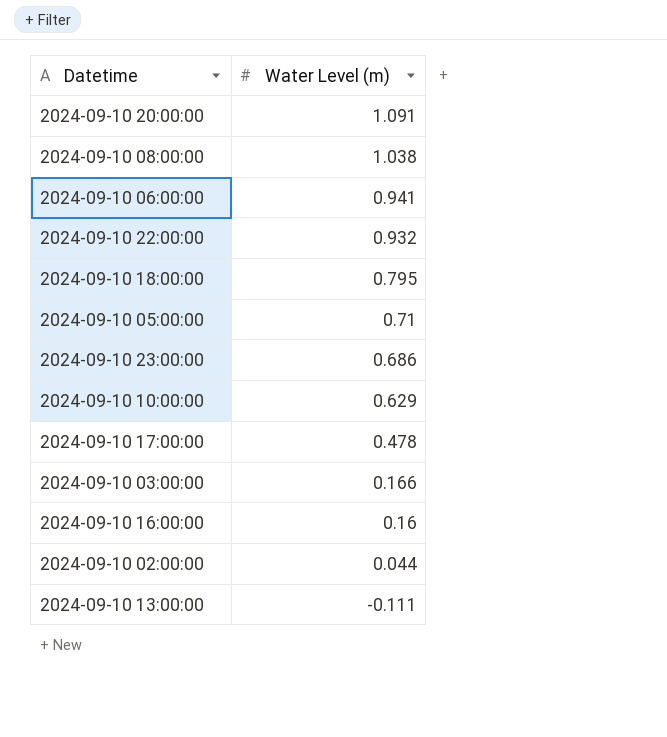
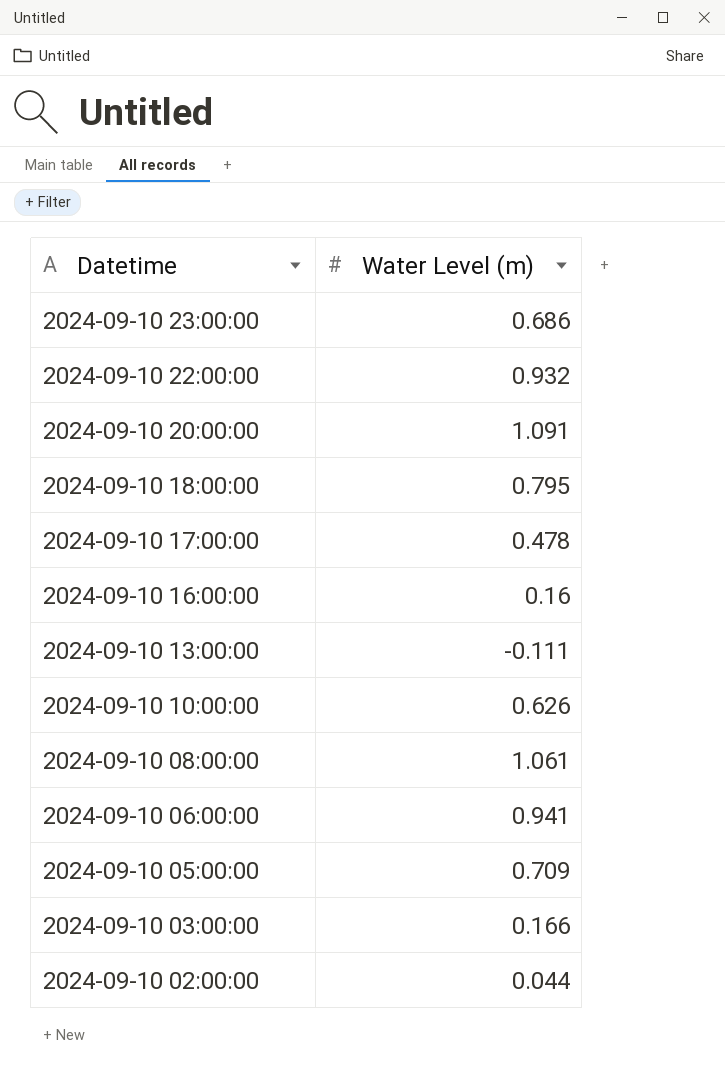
row order: Water Level (m) descending -> Datetime descending
2024-09-10 10:00:00 | Water Level (m): 0.629 -> 0.626
2024-09-10 08:00:00 | Water Level (m): 1.038 -> 1.061
2024-09-10 05:00:00 | Water Level (m): 0.71 -> 0.709

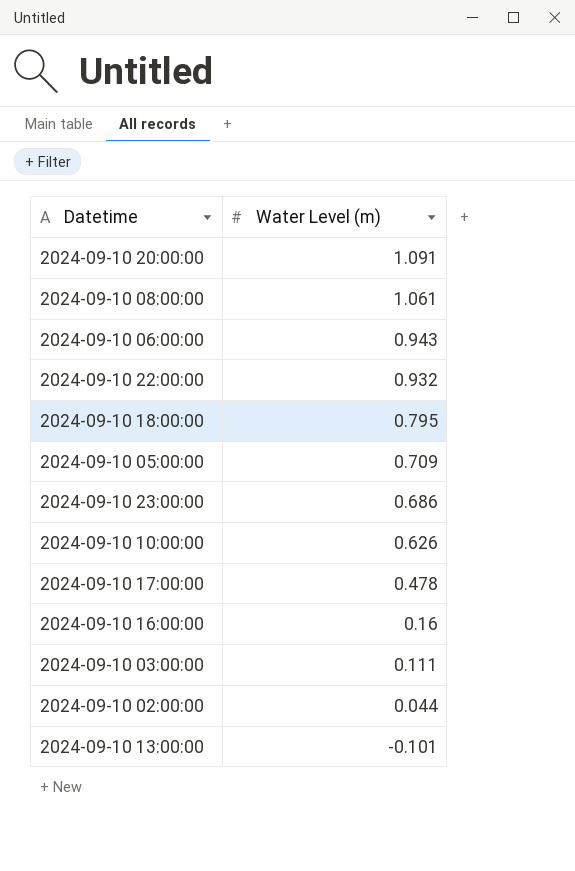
row order: Datetime descending -> Water Level (m) descending
2024-09-10 06:00:00 | Water Level (m): 0.941 -> 0.943
2024-09-10 03:00:00 | Water Level (m): 0.166 -> 0.111
2024-09-10 13:00:00 | Water Level (m): -0.111 -> -0.101

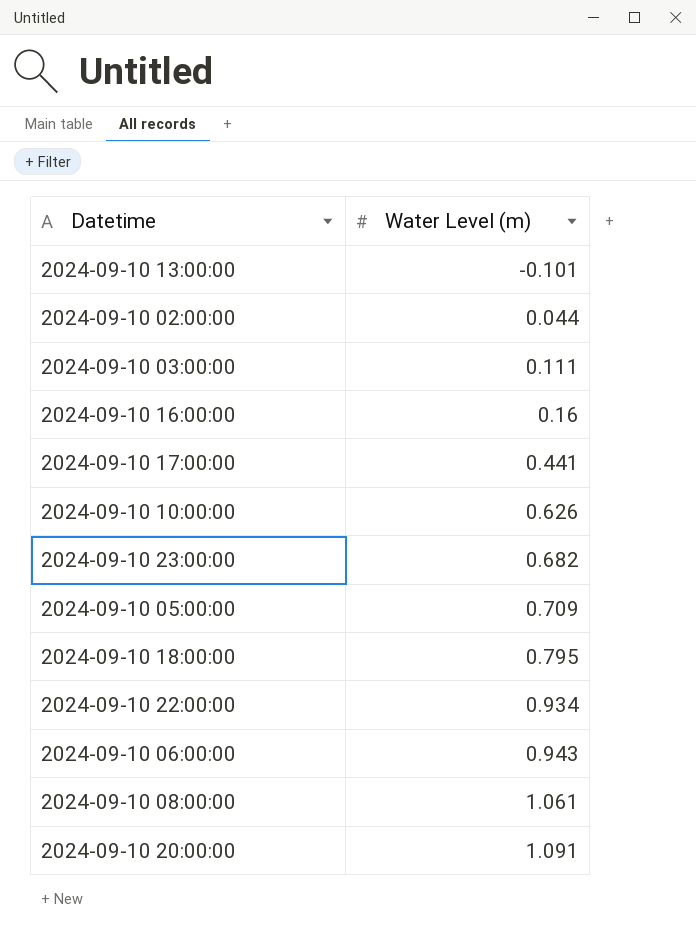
row order: Water Level (m) descending -> Water Level (m) ascending
2024-09-10 17:00:00 | Water Level (m): 0.478 -> 0.441
2024-09-10 23:00:00 | Water Level (m): 0.686 -> 0.682
2024-09-10 22:00:00 | Water Level (m): 0.932 -> 0.934

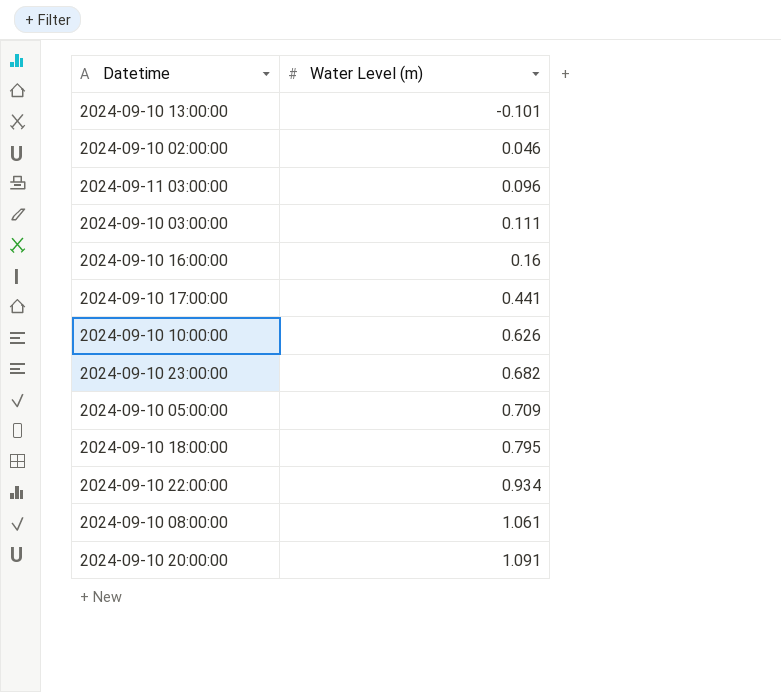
row 2024-09-10 06:00:00: 0.943 -> none
2024-09-10 02:00:00 | Water Level (m): 0.044 -> 0.046
row 2024-09-11 03:00:00: none -> 0.096

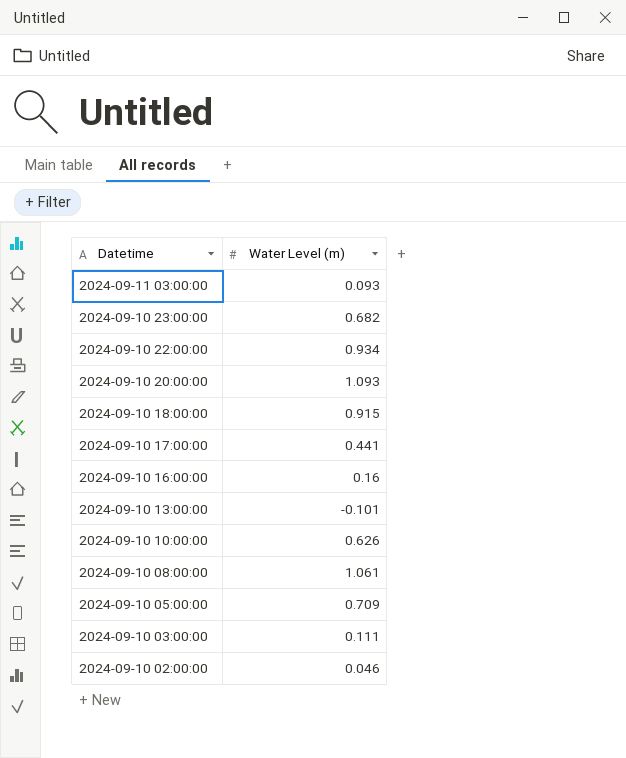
row order: Water Level (m) ascending -> Datetime descending
2024-09-11 03:00:00 | Water Level (m): 0.096 -> 0.093
2024-09-10 20:00:00 | Water Level (m): 1.091 -> 1.093
2024-09-10 18:00:00 | Water Level (m): 0.795 -> 0.915

